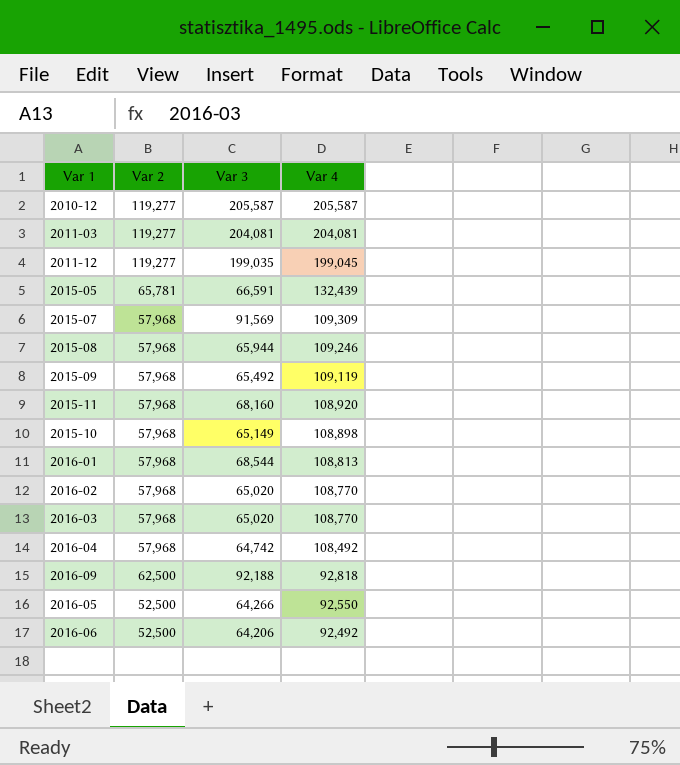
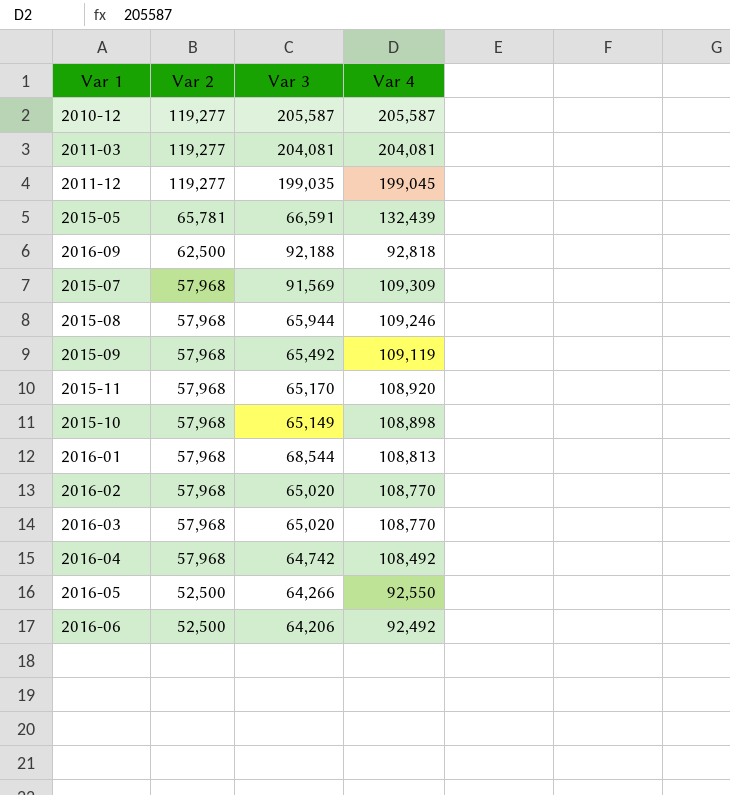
row order: Var 4 descending -> Var 2 descending
2015-11 | Var 3: 68,160 -> 65,170

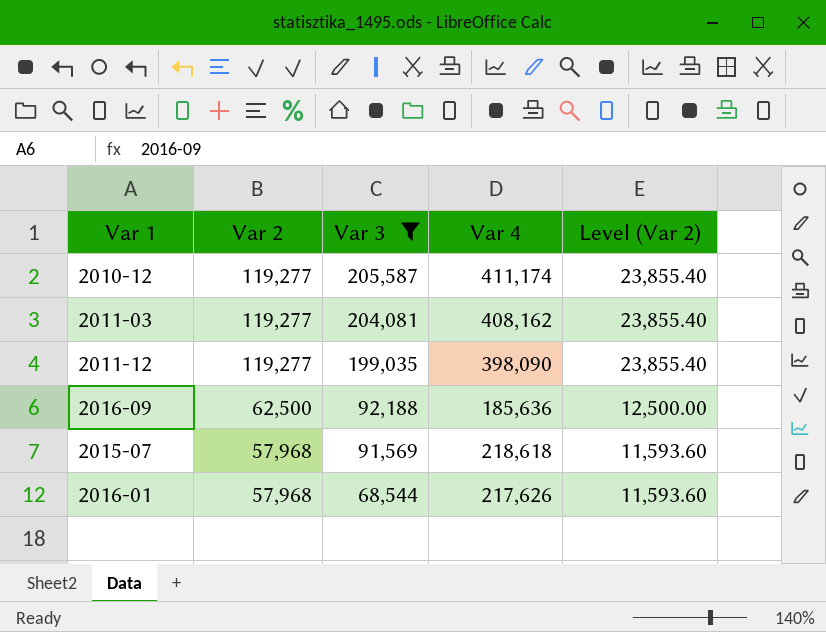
filter: none -> Var 3 >= 68,544
column Level (Var 2) | formula: none -> [Var 2] * 0.2
2010-12 | Var 4: 205,587 -> 411,174
2011-03 | Var 4: 204,081 -> 408,162
2011-12 | Var 4: 199,045 -> 398,090
2016-09 | Var 4: 92,818 -> 185,636
2015-07 | Var 4: 109,309 -> 218,618
2016-01 | Var 4: 108,813 -> 217,626

